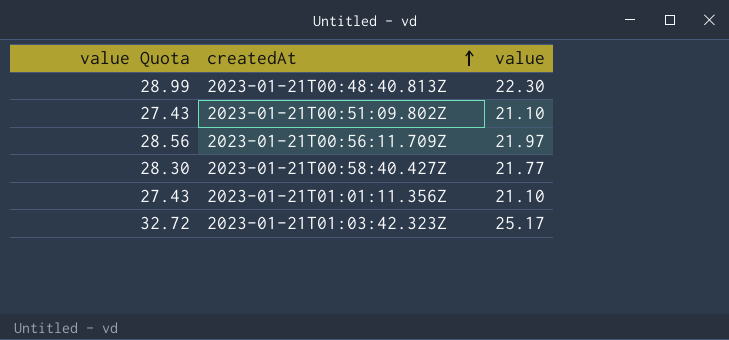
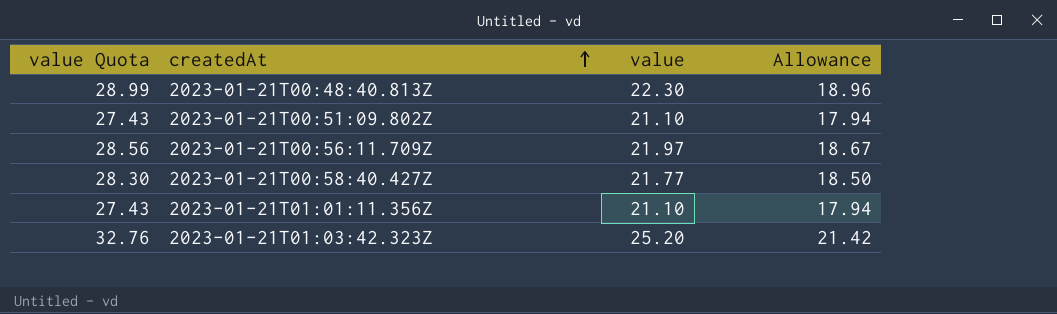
column Allowance | formula: none -> [value] * 0.85
2023-01-21T01:03:42.323Z | value Quota: 32.72 -> 32.76
2023-01-21T01:03:42.323Z | value: 25.17 -> 25.20

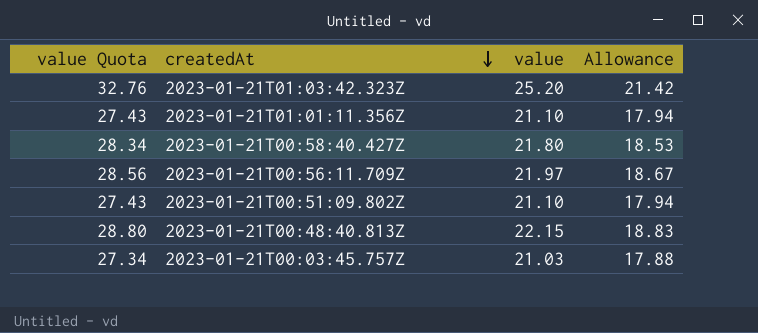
row order: createdAt ascending -> createdAt descending
2023-01-21T00:58:40.427Z | value Quota: 28.30 -> 28.34
2023-01-21T00:58:40.427Z | value: 21.77 -> 21.80
2023-01-21T00:58:40.427Z | Allowance: 18.50 -> 18.53
2023-01-21T00:48:40.813Z | value Quota: 28.99 -> 28.80
2023-01-21T00:48:40.813Z | value: 22.30 -> 22.15
2023-01-21T00:48:40.813Z | Allowance: 18.96 -> 18.83
row 2023-01-21T00:03:45.757Z: none -> 27.34 | 21.03 | 17.88

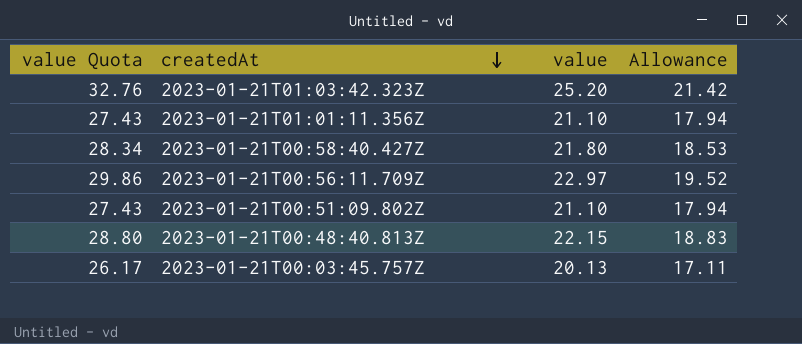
2023-01-21T00:56:11.709Z | value Quota: 28.56 -> 29.86
2023-01-21T00:56:11.709Z | value: 21.97 -> 22.97
2023-01-21T00:56:11.709Z | Allowance: 18.67 -> 19.52
2023-01-21T00:03:45.757Z | value Quota: 27.34 -> 26.17
2023-01-21T00:03:45.757Z | value: 21.03 -> 20.13
2023-01-21T00:03:45.757Z | Allowance: 17.88 -> 17.11

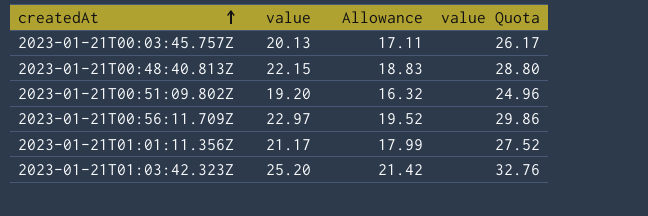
row order: createdAt descending -> createdAt ascending
column value Quota | position: 1 -> 4
row 2023-01-21T00:58:40.427Z: 28.34 | 21.80 | 18.53 -> none
2023-01-21T00:51:09.802Z | value: 21.10 -> 19.20
2023-01-21T00:51:09.802Z | Allowance: 17.94 -> 16.32
2023-01-21T00:51:09.802Z | value Quota: 27.43 -> 24.96
2023-01-21T01:01:11.356Z | value: 21.10 -> 21.17
2023-01-21T01:01:11.356Z | Allowance: 17.94 -> 17.99
2023-01-21T01:01:11.356Z | value Quota: 27.43 -> 27.52

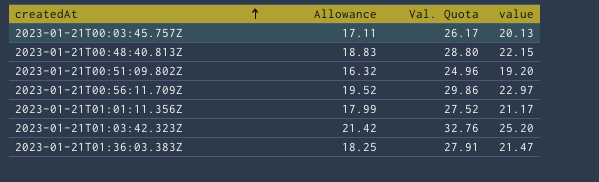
column name: value Quota -> Val. Quota
column value | position: 2 -> 4
row 2023-01-21T01:36:03.383Z: none -> 18.25 | 27.91 | 21.47

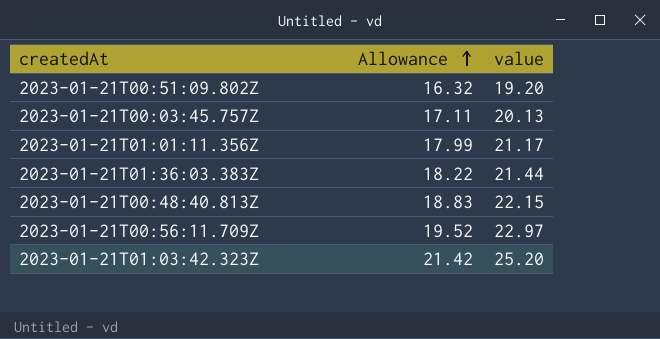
row order: createdAt ascending -> Allowance ascending
column Val. Quota | formula: [value] * 1.3 -> none
2023-01-21T01:36:03.383Z | Allowance: 18.25 -> 18.22
2023-01-21T01:36:03.383Z | value: 21.47 -> 21.44

